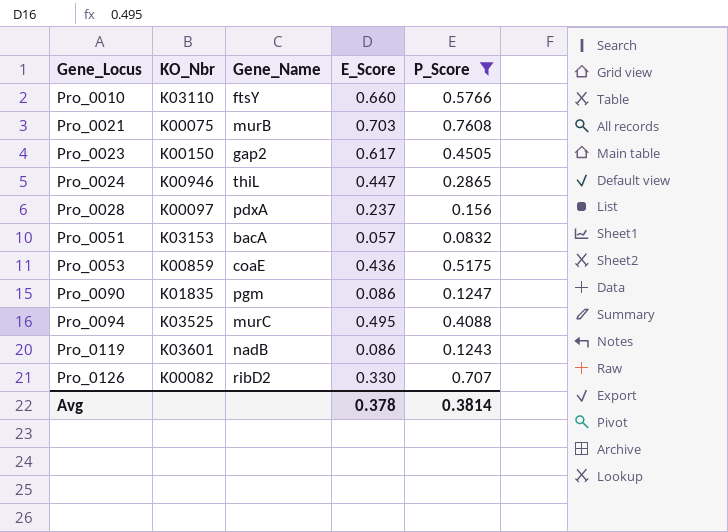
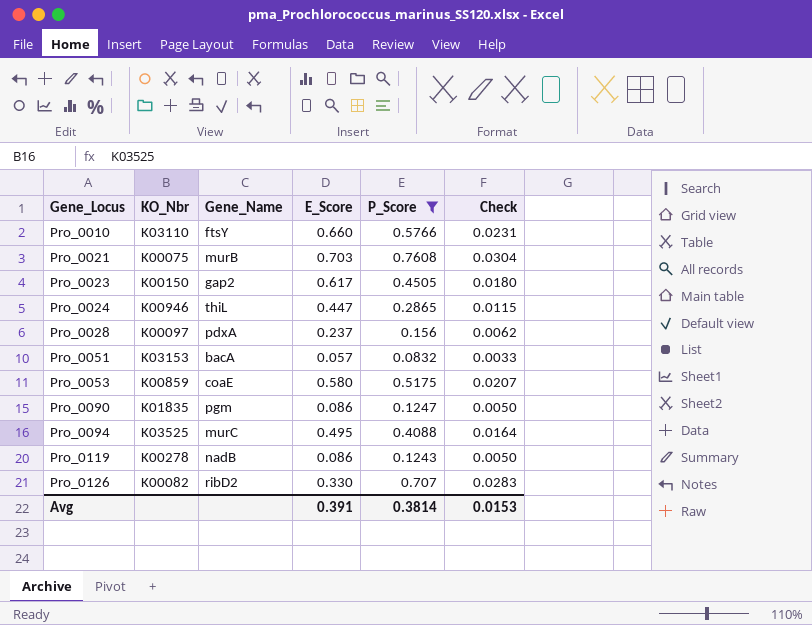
column Check | formula: none -> [P_Score] * 0.04
Pro_0053 | E_Score: 0.436 -> 0.580
Pro_0119 | KO_Nbr: K03601 -> K00278
Avg | E_Score: 0.378 -> 0.391

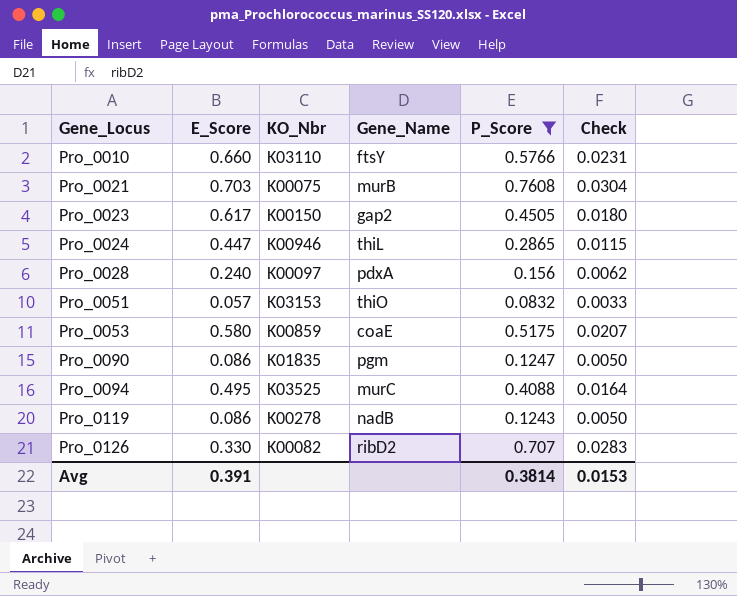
column E_Score | position: 4 -> 2
Pro_0028 | E_Score: 0.237 -> 0.240
Pro_0051 | Gene_Name: bacA -> thiO

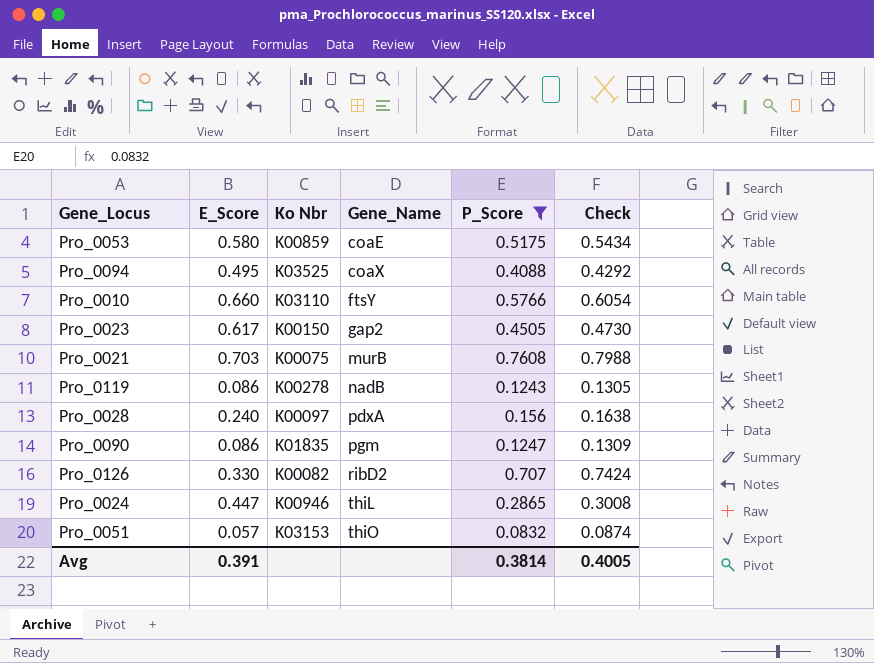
row order: Gene_Locus ascending -> Gene_Name ascending
column name: KO_Nbr -> Ko Nbr
column Check | formula: [P_Score] * 0.04 -> [P_Score] * 1.05
Pro_0094 | Gene_Name: murC -> coaX
Avg | Check: 0.0153 -> 0.4005

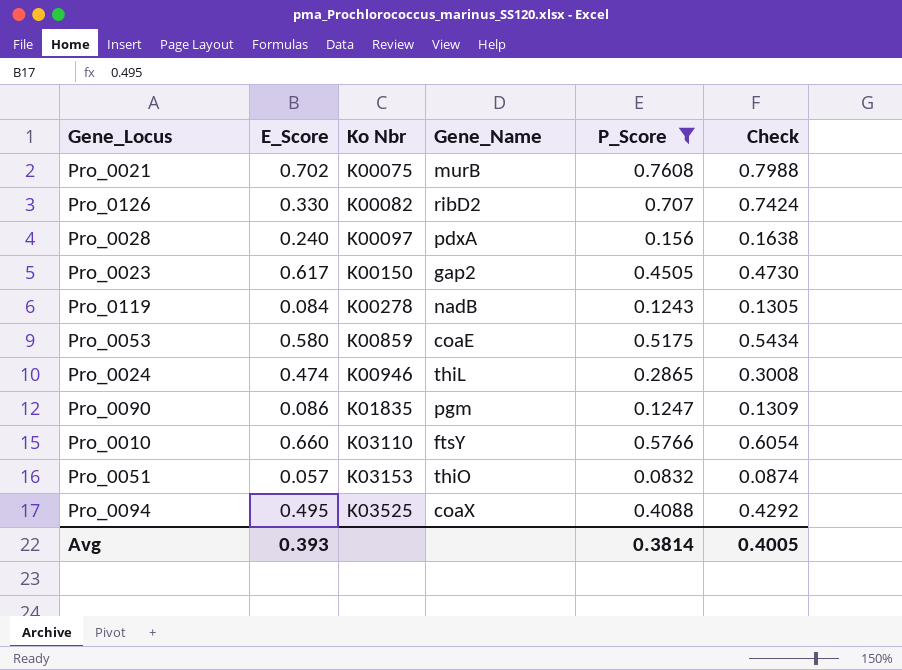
row order: Gene_Name ascending -> Ko Nbr ascending
Pro_0021 | E_Score: 0.703 -> 0.702
Pro_0119 | E_Score: 0.086 -> 0.084
Pro_0024 | E_Score: 0.447 -> 0.474
Avg | E_Score: 0.391 -> 0.393

